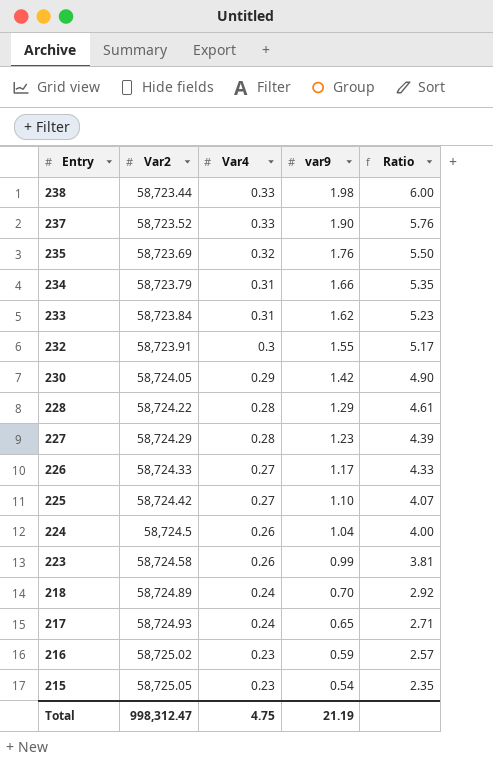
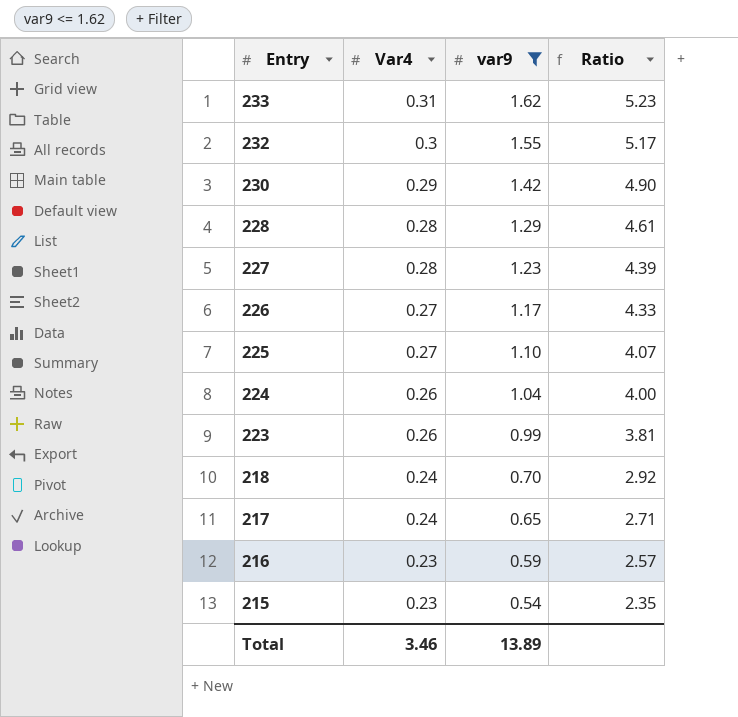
filter: none -> var9 <= 1.62
column Var2 | position: 2 -> none
Total | Var4: 4.75 -> 3.46
Total | var9: 21.19 -> 13.89

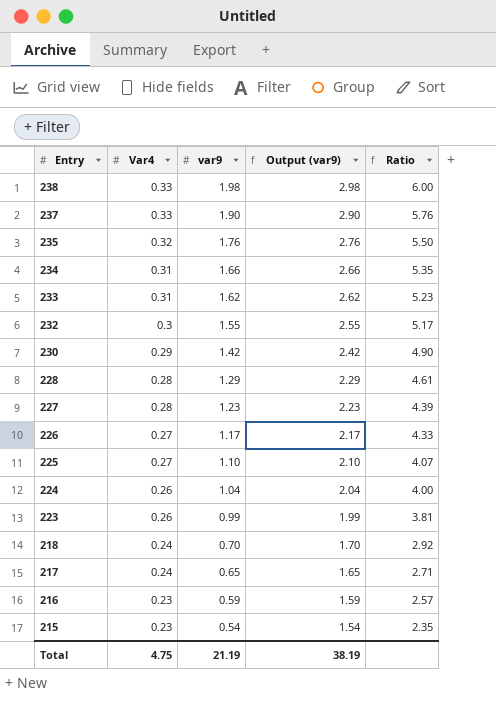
filter: var9 <= 1.62 -> none
column Output (var9) | formula: none -> [var9] + 1
Total | Var4: 3.46 -> 4.75
Total | var9: 13.89 -> 21.19

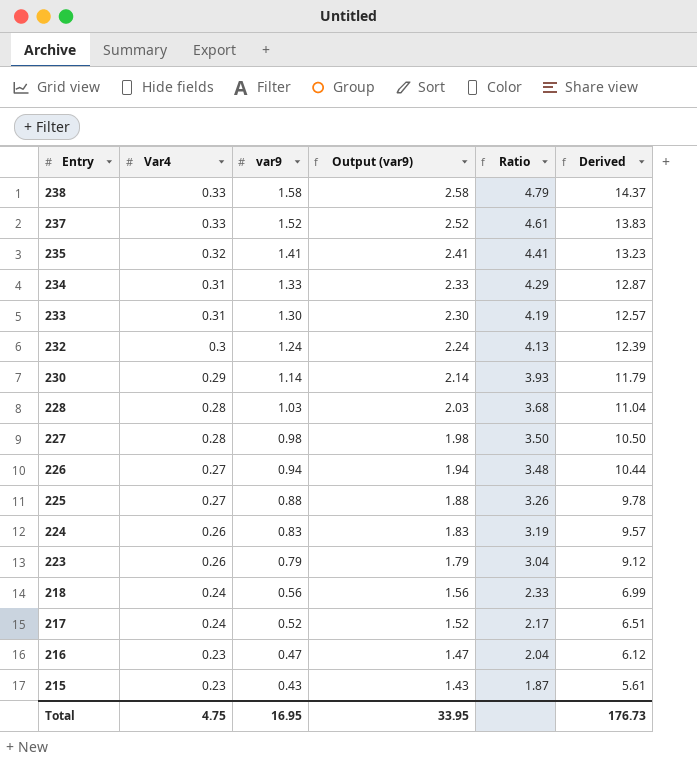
column Derived | formula: none -> [Ratio] * 3
238 | var9: 1.98 -> 1.58
238 | Output (var9): 2.98 -> 2.58
238 | Ratio: 6.00 -> 4.79
237 | var9: 1.90 -> 1.52
237 | Output (var9): 2.90 -> 2.52
237 | Ratio: 5.76 -> 4.61
235 | var9: 1.76 -> 1.41
235 | Output (var9): 2.76 -> 2.41
235 | Ratio: 5.50 -> 4.41
234 | var9: 1.66 -> 1.33
234 | Output (var9): 2.66 -> 2.33
234 | Ratio: 5.35 -> 4.29
233 | var9: 1.62 -> 1.30
233 | Output (var9): 2.62 -> 2.30
233 | Ratio: 5.23 -> 4.19
232 | var9: 1.55 -> 1.24
232 | Output (var9): 2.55 -> 2.24
232 | Ratio: 5.17 -> 4.13
230 | var9: 1.42 -> 1.14
230 | Output (var9): 2.42 -> 2.14
230 | Ratio: 4.90 -> 3.93
228 | var9: 1.29 -> 1.03
228 | Output (var9): 2.29 -> 2.03
228 | Ratio: 4.61 -> 3.68
227 | var9: 1.23 -> 0.98
227 | Output (var9): 2.23 -> 1.98
227 | Ratio: 4.39 -> 3.50
226 | var9: 1.17 -> 0.94
226 | Output (var9): 2.17 -> 1.94
226 | Ratio: 4.33 -> 3.48
225 | var9: 1.10 -> 0.88
225 | Output (var9): 2.10 -> 1.88
225 | Ratio: 4.07 -> 3.26
224 | var9: 1.04 -> 0.83
224 | Output (var9): 2.04 -> 1.83
224 | Ratio: 4.00 -> 3.19
223 | var9: 0.99 -> 0.79
223 | Output (var9): 1.99 -> 1.79
223 | Ratio: 3.81 -> 3.04
218 | var9: 0.70 -> 0.56
218 | Output (var9): 1.70 -> 1.56
218 | Ratio: 2.92 -> 2.33
217 | var9: 0.65 -> 0.52
217 | Output (var9): 1.65 -> 1.52
217 | Ratio: 2.71 -> 2.17
216 | var9: 0.59 -> 0.47
216 | Output (var9): 1.59 -> 1.47
216 | Ratio: 2.57 -> 2.04
215 | var9: 0.54 -> 0.43
215 | Output (var9): 1.54 -> 1.43
215 | Ratio: 2.35 -> 1.87
Total | var9: 21.19 -> 16.95
Total | Output (var9): 38.19 -> 33.95

